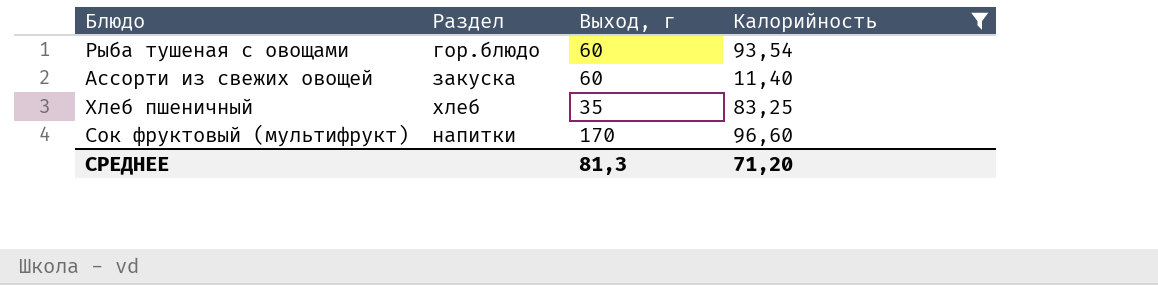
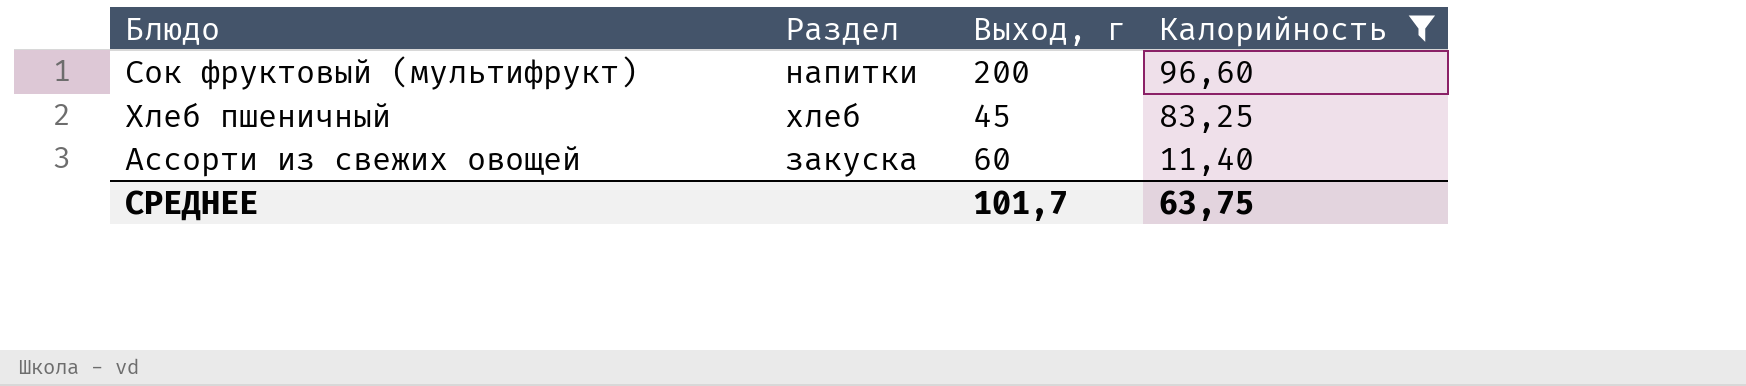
row order: none -> Калорийность descending
row Рыба тушеная с овощами: гор.блюдо | 60 | 93,54 -> none
Сок фруктовый (мультифрукт) | Выход, г: 170 -> 200
Хлеб пшеничный | Выход, г: 35 -> 45
СРЕДНЕЕ | Выход, г: 81,3 -> 101,7
СРЕДНЕЕ | Калорийность: 71,20 -> 63,75

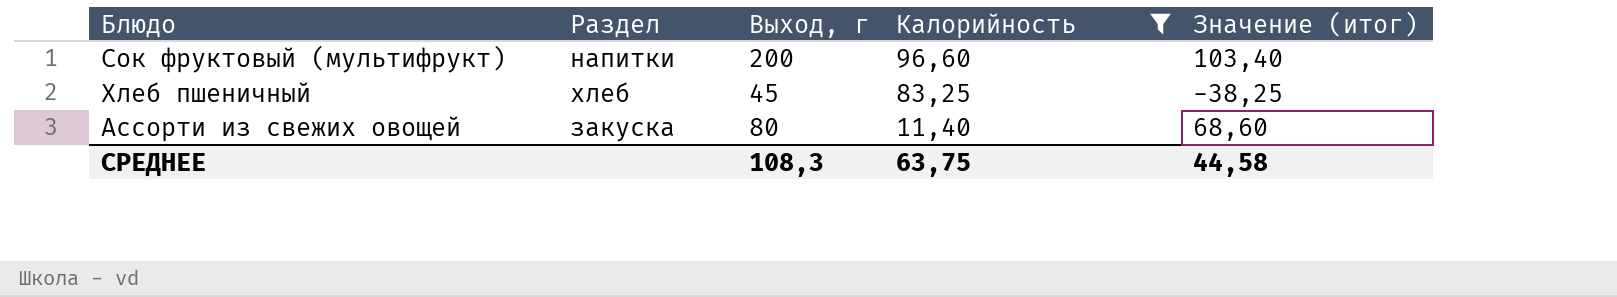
column Значение (итог) | formula: none -> [Выход, г] - [Калорийность]
Ассорти из свежих овощей | Выход, г: 60 -> 80
СРЕДНЕЕ | Выход, г: 101,7 -> 108,3

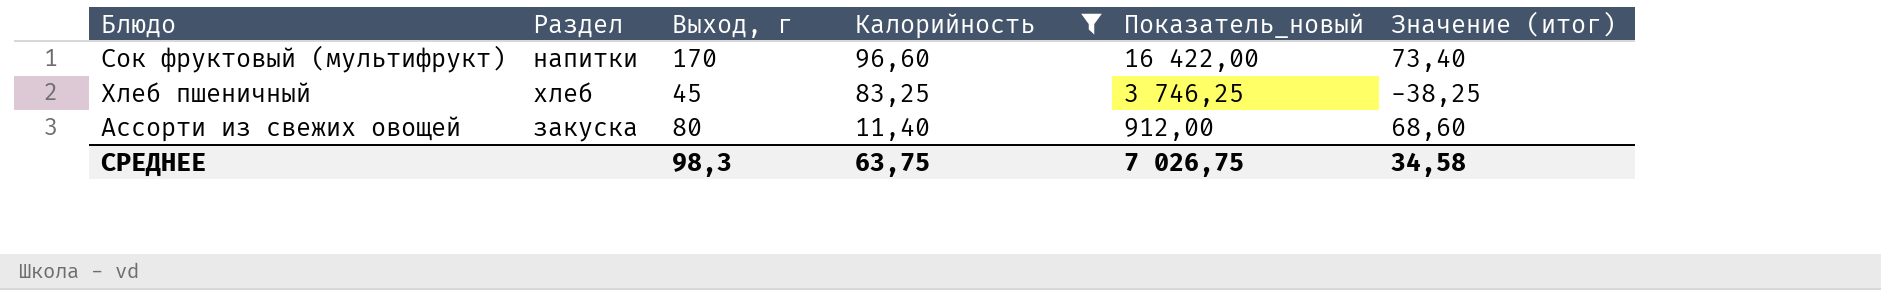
column Показатель_новый | formula: none -> [Выход, г] * [Калорийность]
Сок фруктовый (мультифрукт) | Выход, г: 200 -> 170
Сок фруктовый (мультифрукт) | Значение (итог): 103,40 -> 73,40
СРЕДНЕЕ | Выход, г: 108,3 -> 98,3
СРЕДНЕЕ | Значение (итог): 44,58 -> 34,58

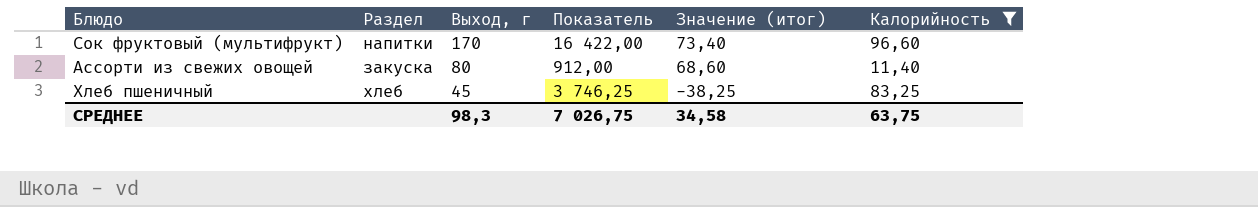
row order: Калорийность descending -> Выход, г descending
column name: Показатель_новый -> Показатель
column Калорийность | position: 4 -> 6

